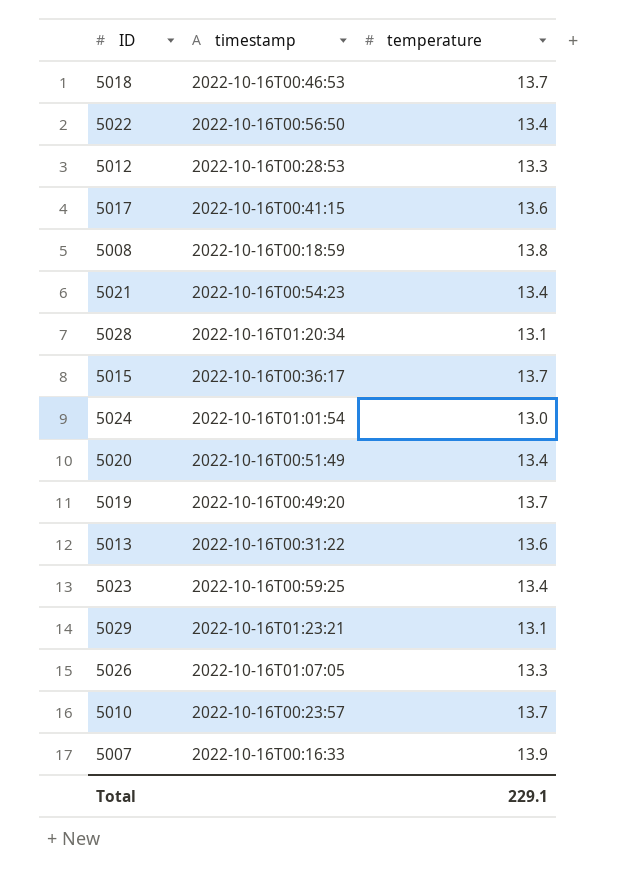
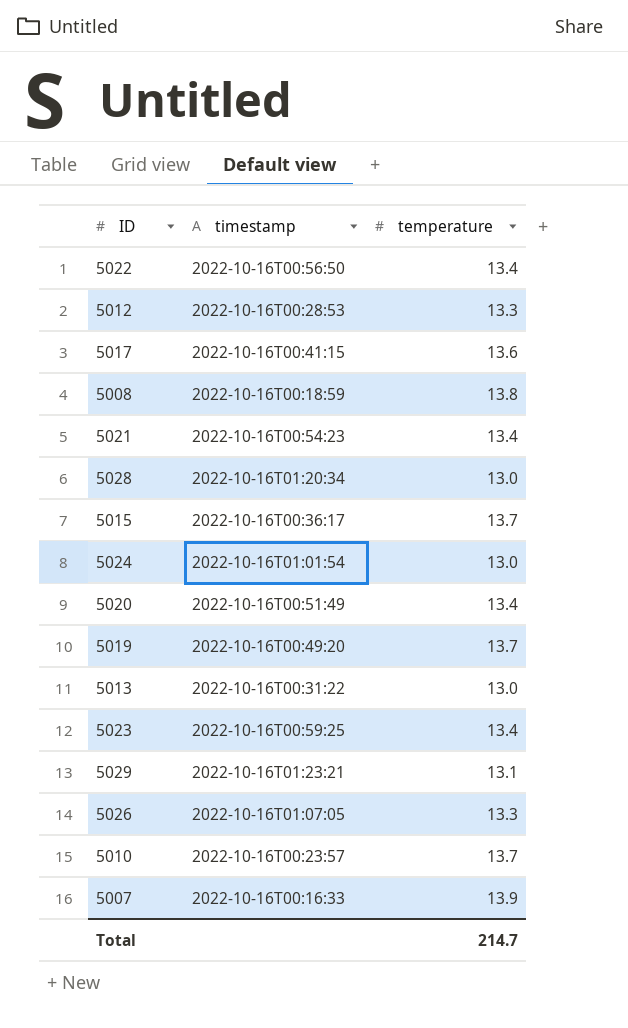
row 5018: 2022-10-16T00:46:53 | 13.7 -> none
5028 | temperature: 13.1 -> 13.0
5013 | temperature: 13.6 -> 13.0
Total | temperature: 229.1 -> 214.7

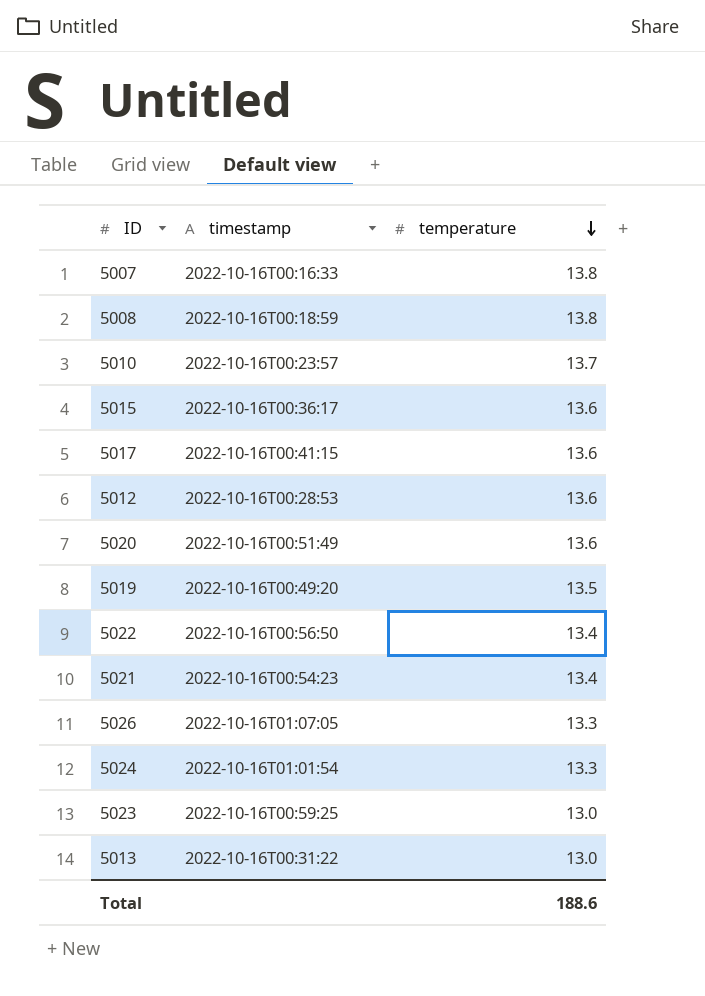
row order: none -> temperature descending
row 5028: 2022-10-16T01:20:34 | 13.0 -> none
row 5029: 2022-10-16T01:23:21 | 13.1 -> none
5007 | temperature: 13.9 -> 13.8
5015 | temperature: 13.7 -> 13.6
5012 | temperature: 13.3 -> 13.6
5020 | temperature: 13.4 -> 13.6
5019 | temperature: 13.7 -> 13.5
5024 | temperature: 13.0 -> 13.3
5023 | temperature: 13.4 -> 13.0
Total | temperature: 214.7 -> 188.6

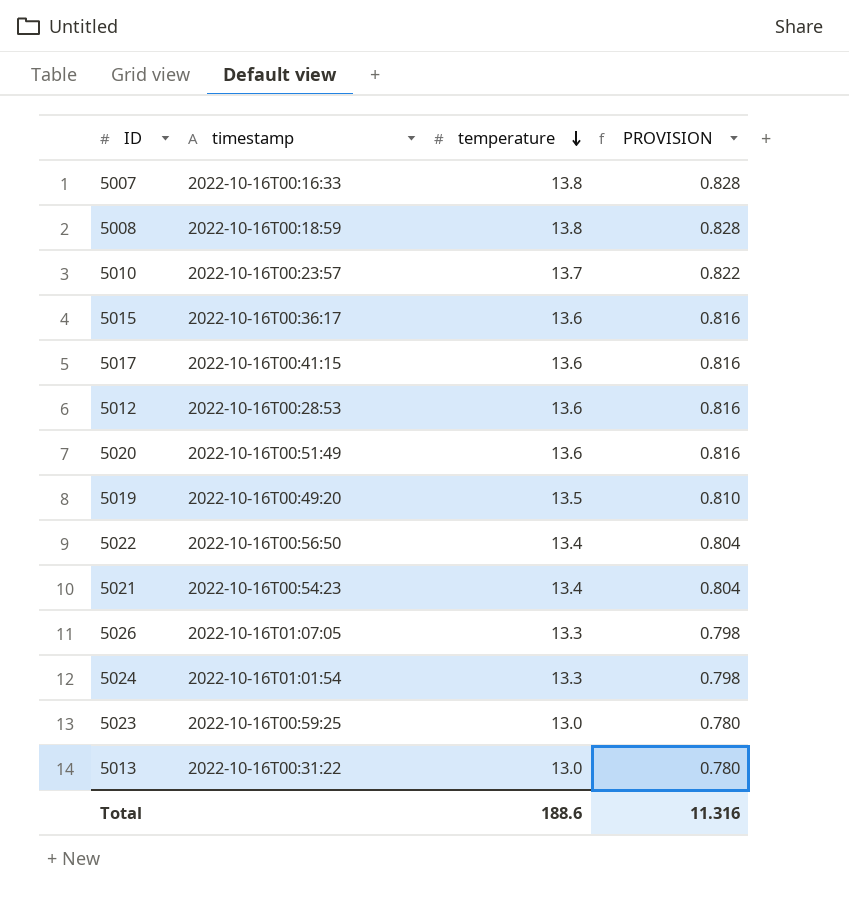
column PROVISION | formula: none -> [temperature] * 0.06

